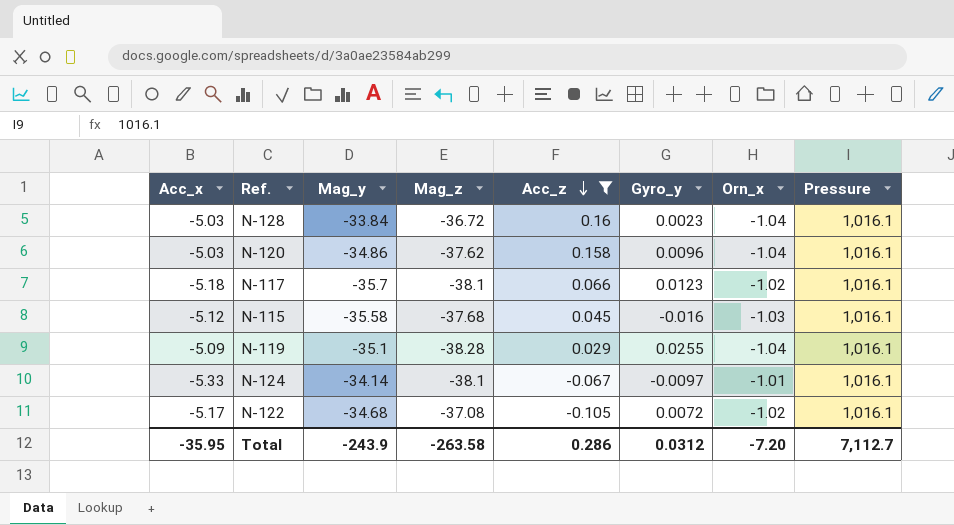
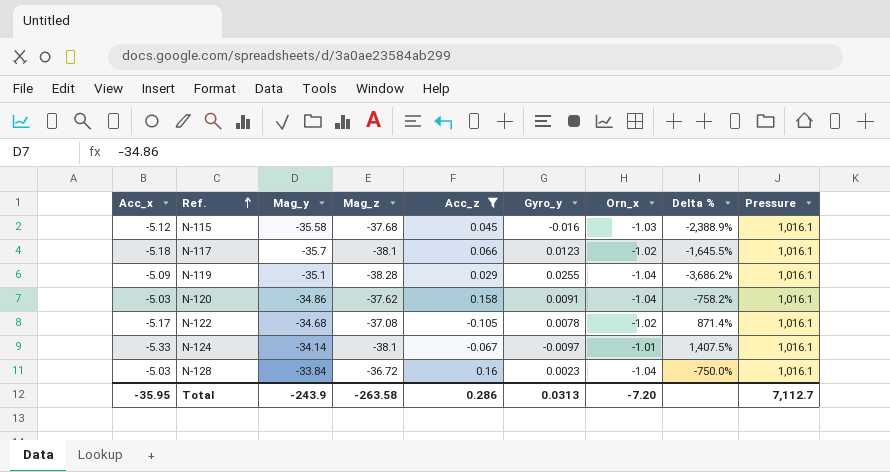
row order: Acc_z descending -> Ref. ascending
column Delta % | formula: none -> ([Orn_x] - [Acc_z]) / [Acc_z]
N-120 | Gyro_y: 0.0096 -> 0.0091
N-122 | Gyro_y: 0.0072 -> 0.0078
Total | Gyro_y: 0.0312 -> 0.0313

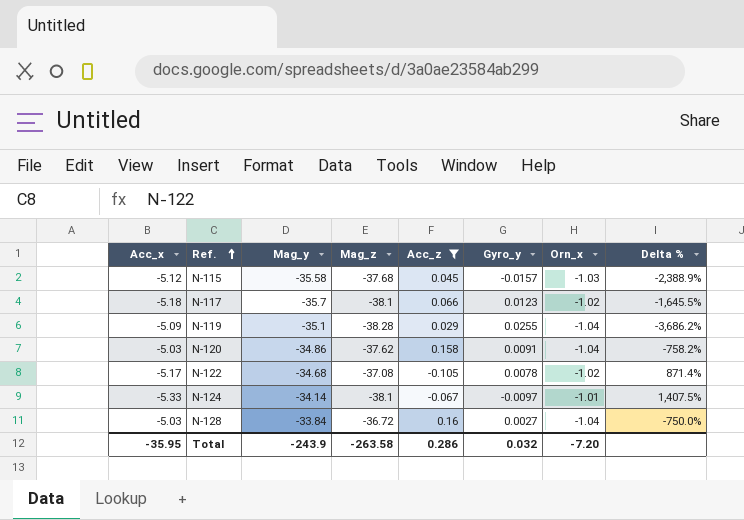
column Pressure | position: 9 -> none
N-115 | Gyro_y: -0.016 -> -0.0157
N-128 | Gyro_y: 0.0023 -> 0.0027
Total | Gyro_y: 0.0313 -> 0.032

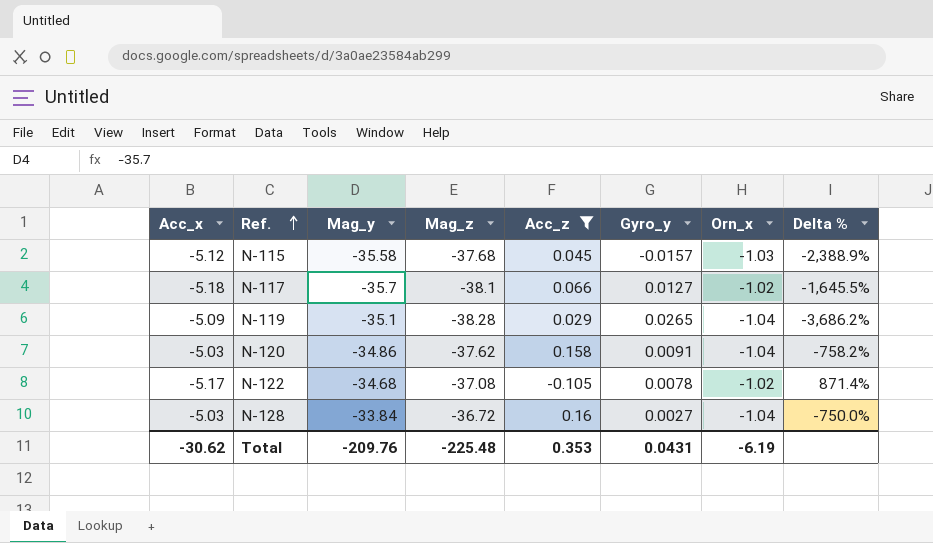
row N-124: -5.33 | -34.14 | -38.1 | -0.067 | -0.0097 | -1.01 | 1,407.5% -> none
N-117 | Gyro_y: 0.0123 -> 0.0127
N-119 | Gyro_y: 0.0255 -> 0.0265
Total | Acc_x: -35.95 -> -30.62
Total | Mag_y: -243.9 -> -209.76
Total | Mag_z: -263.58 -> -225.48
Total | Acc_z: 0.286 -> 0.353
Total | Gyro_y: 0.032 -> 0.0431
Total | Orn_x: -7.20 -> -6.19

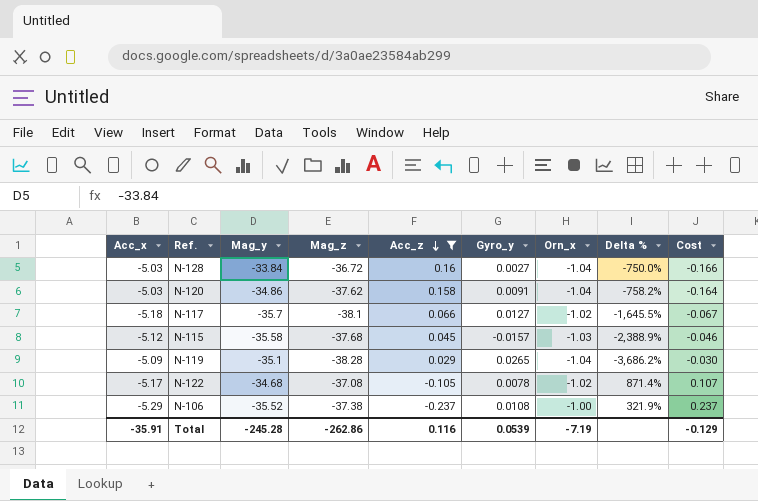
row order: Ref. ascending -> Acc_z descending
column Cost | formula: none -> [Acc_z] * [Orn_x]
row N-106: none -> -5.29 | -35.52 | -37.38 | -0.237 | 0.0108 | -1.00 | 321.9% | 0.237
Total | Acc_x: -30.62 -> -35.91
Total | Mag_y: -209.76 -> -245.28
Total | Mag_z: -225.48 -> -262.86
Total | Acc_z: 0.353 -> 0.116
Total | Gyro_y: 0.0431 -> 0.0539
Total | Orn_x: -6.19 -> -7.19

